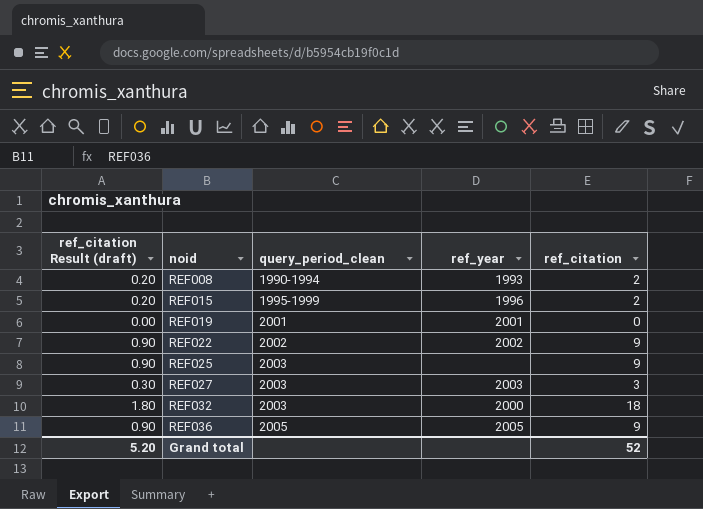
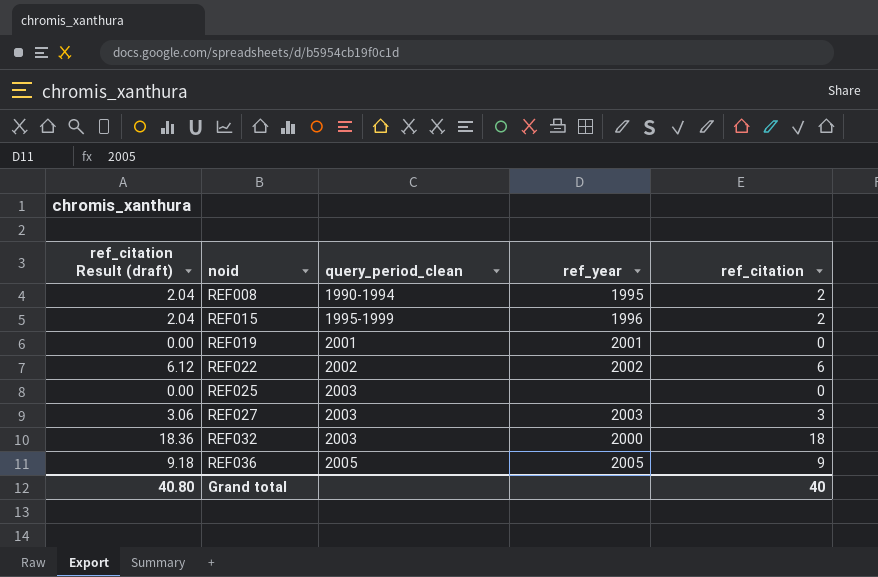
column ref_citation Result (draft) | formula: [ref_citation] * 0.1 -> [ref_citation] * 1.02
REF008 | ref_year: 1993 -> 1995
REF022 | ref_citation: 9 -> 6
REF025 | ref_citation: 9 -> 0
Grand total | ref_citation Result (draft): 5.20 -> 40.80
Grand total | ref_citation: 52 -> 40

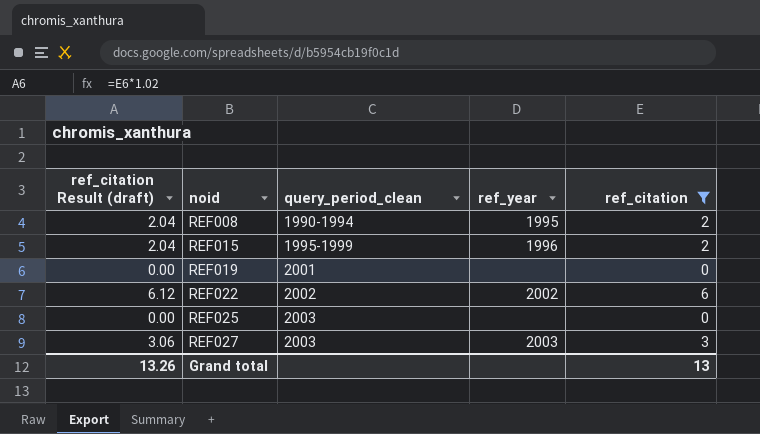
filter: none -> ref_citation <= 6
REF019 | ref_year: 2001 -> none
Grand total | ref_citation Result (draft): 40.80 -> 13.26
Grand total | ref_citation: 40 -> 13

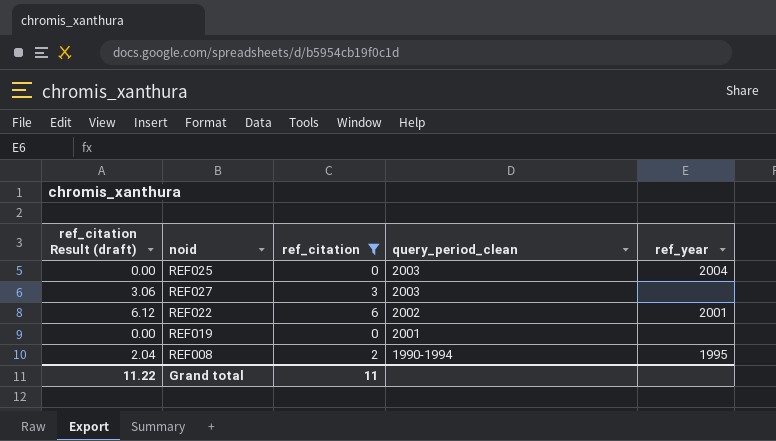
row order: noid ascending -> query_period_clean descending
column ref_citation | position: 5 -> 3
row REF015: 2.04 | 1995-1999 | 1996 | 2 -> none
REF025 | ref_year: none -> 2004
REF027 | ref_year: 2003 -> none
REF022 | ref_year: 2002 -> 2001
Grand total | ref_citation Result (draft): 13.26 -> 11.22
Grand total | ref_citation: 13 -> 11

